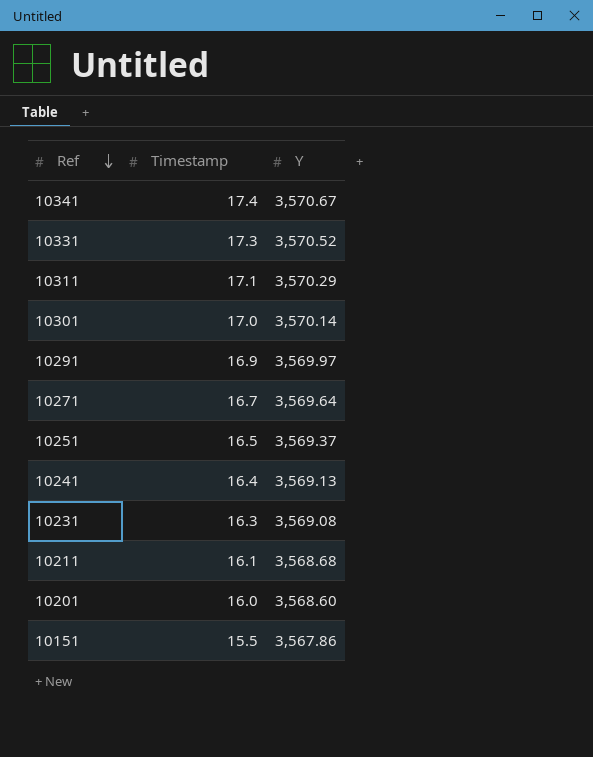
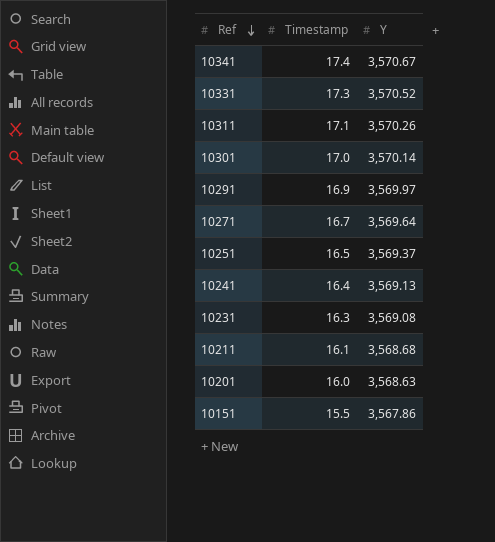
10311 | Y: 3,570.29 -> 3,570.26
10201 | Y: 3,568.60 -> 3,568.63

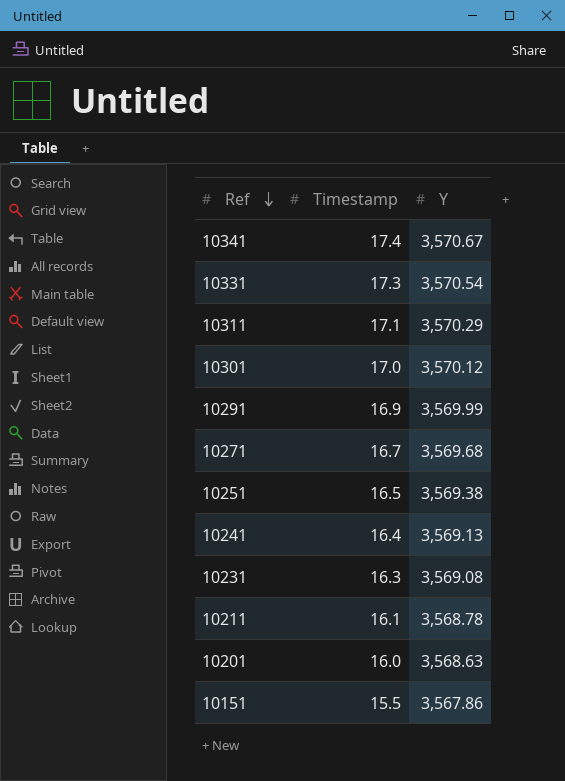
10331 | Y: 3,570.52 -> 3,570.54
10311 | Y: 3,570.26 -> 3,570.29
10301 | Y: 3,570.14 -> 3,570.12
10291 | Y: 3,569.97 -> 3,569.99
10271 | Y: 3,569.64 -> 3,569.68
10251 | Y: 3,569.37 -> 3,569.38
10211 | Y: 3,568.68 -> 3,568.78

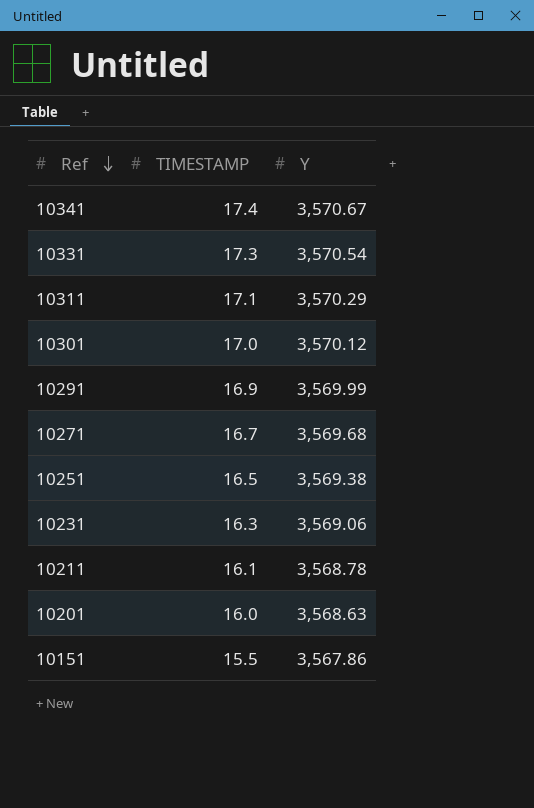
column name: Timestamp -> TIMESTAMP
row 10241: 16.4 | 3,569.13 -> none
10231 | Y: 3,569.08 -> 3,569.06

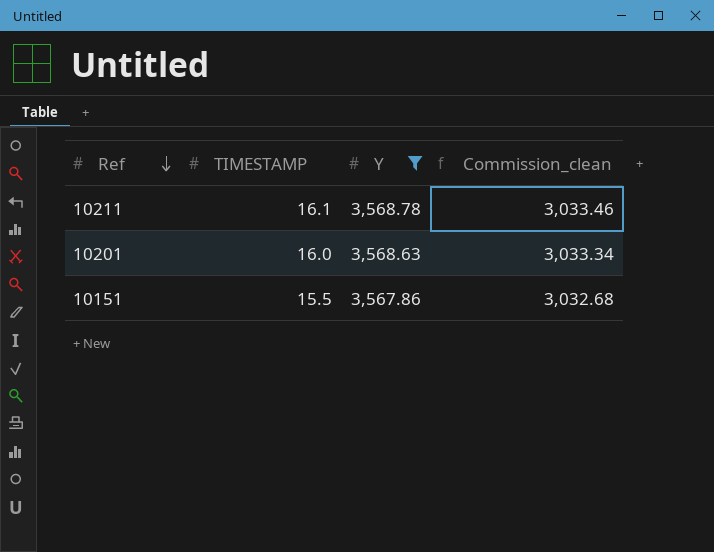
filter: none -> Y <= 3,568.78
column Commission_clean | formula: none -> [Y] * 0.85

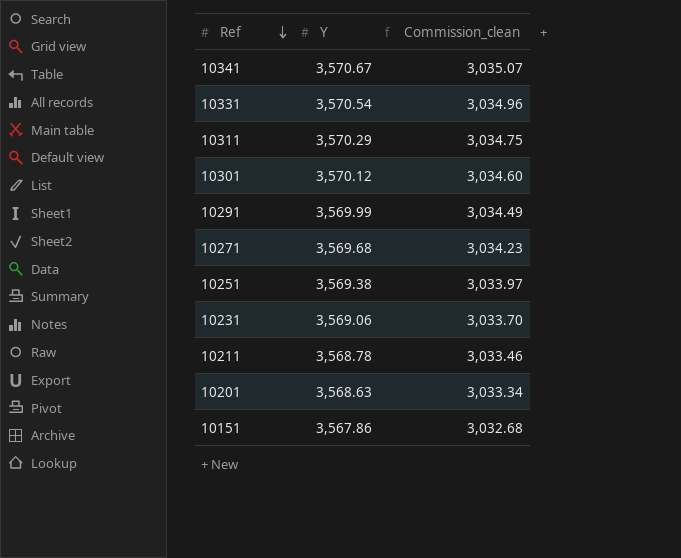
filter: Y <= 3,568.78 -> none
column TIMESTAMP | position: 2 -> none

